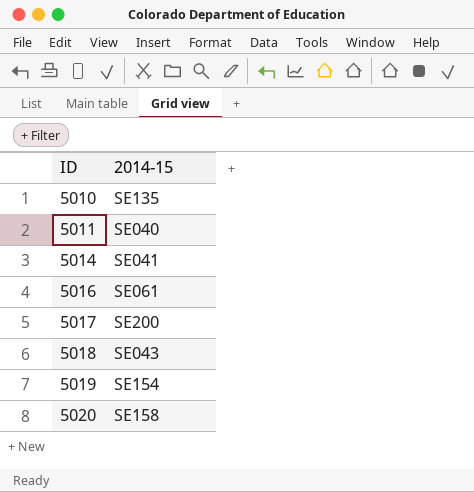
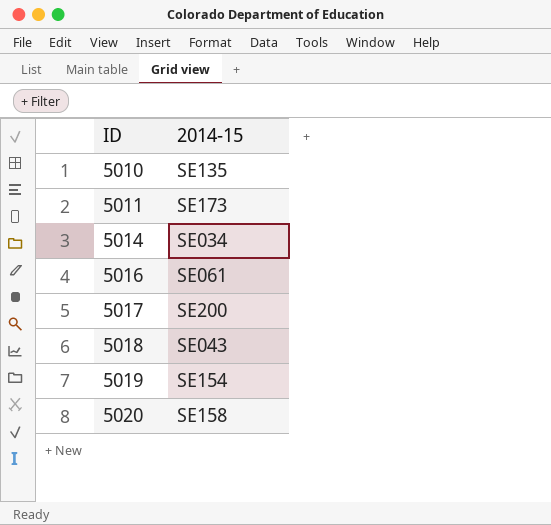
5011 | 2014-15: SE040 -> SE173
5014 | 2014-15: SE041 -> SE034

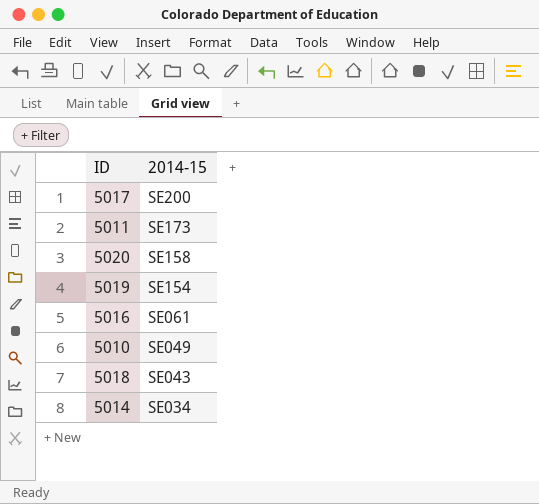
row order: ID ascending -> 2014-15 descending
5010 | 2014-15: SE135 -> SE049

